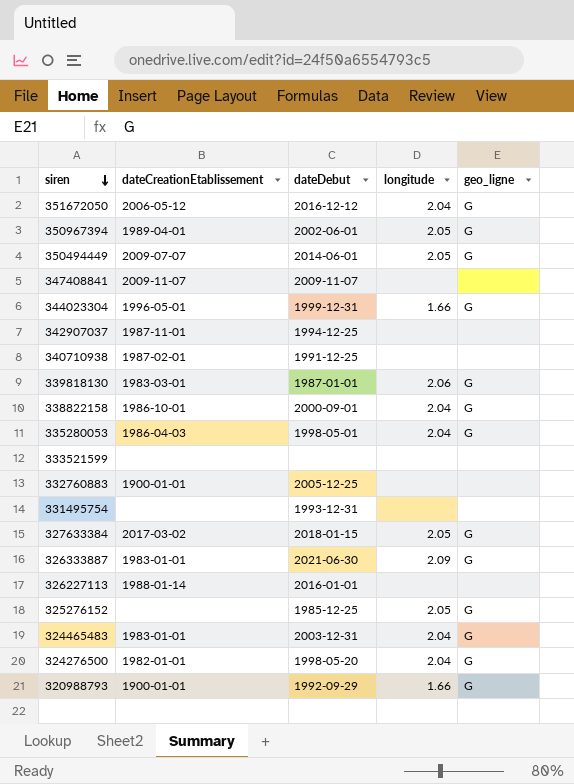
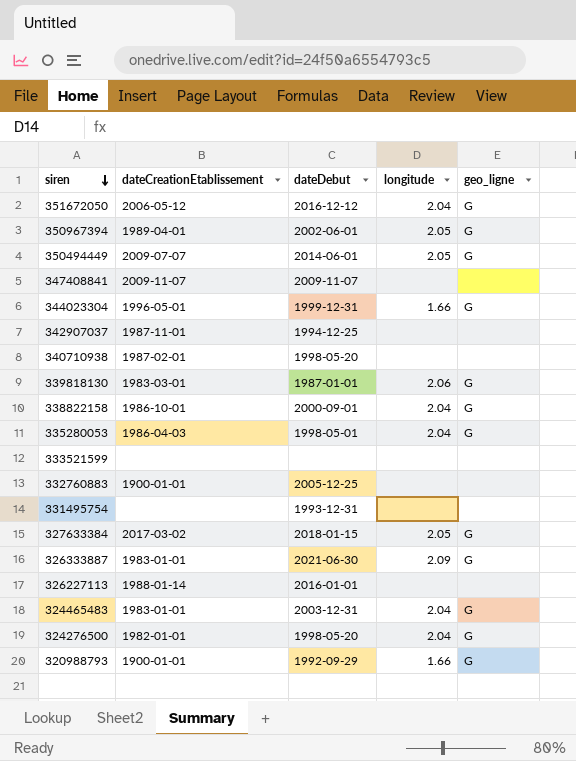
row 325276152: none | 1985-12-25 | 2.05 | G -> none
340710938 | dateDebut: 1991-12-25 -> 1998-05-20

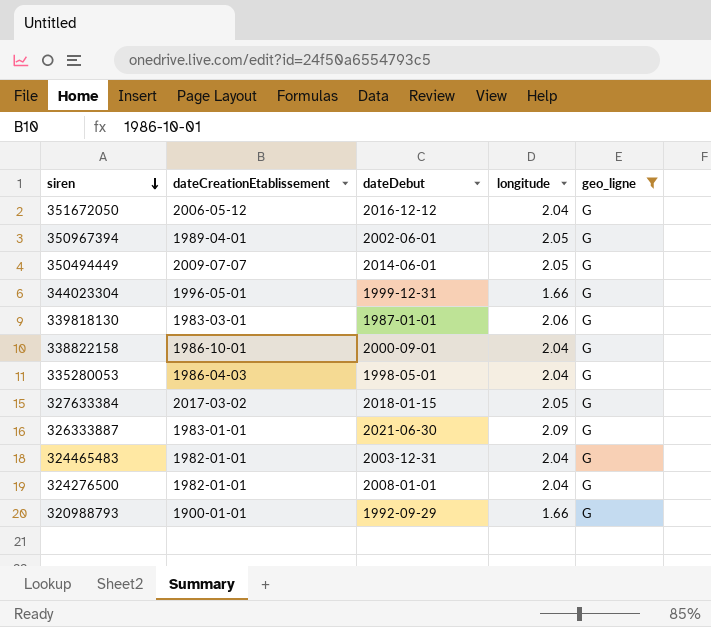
filter: none -> geo_ligne = G
324465483 | dateCreationEtablissement: 1983-01-01 -> 1982-01-01
324276500 | dateDebut: 1998-05-20 -> 2008-01-01

